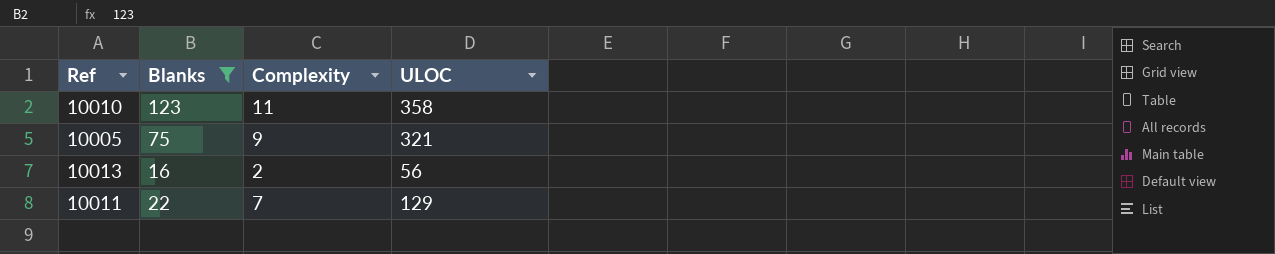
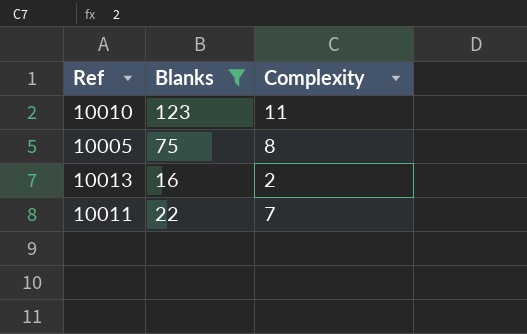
column ULOC | position: 4 -> none
10005 | Complexity: 9 -> 8

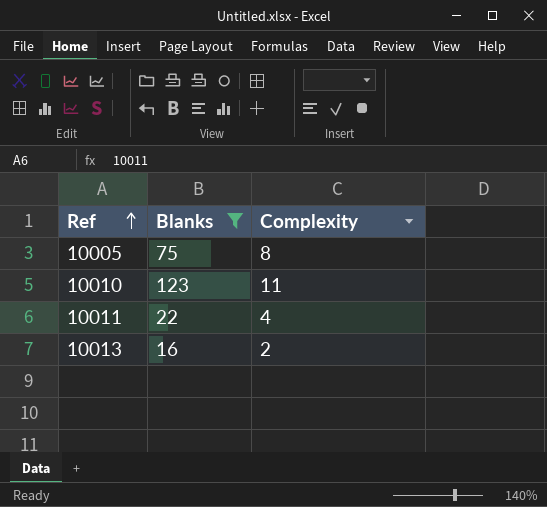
row order: none -> Ref ascending
10011 | Complexity: 7 -> 4

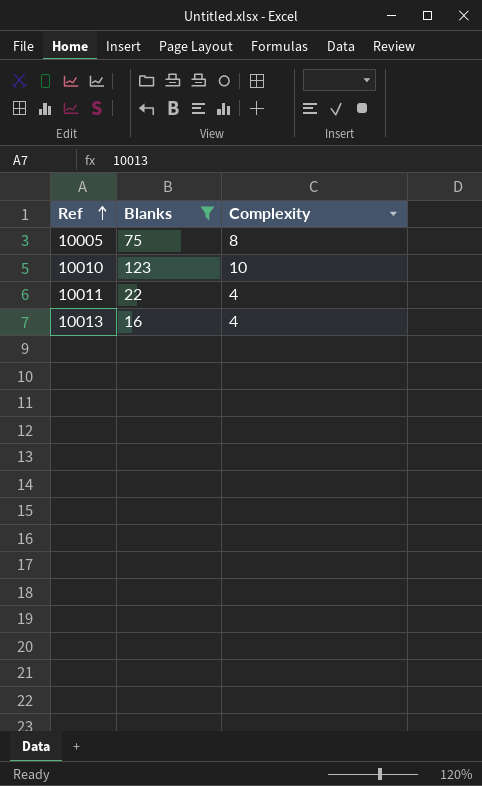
10010 | Complexity: 11 -> 10
10013 | Complexity: 2 -> 4

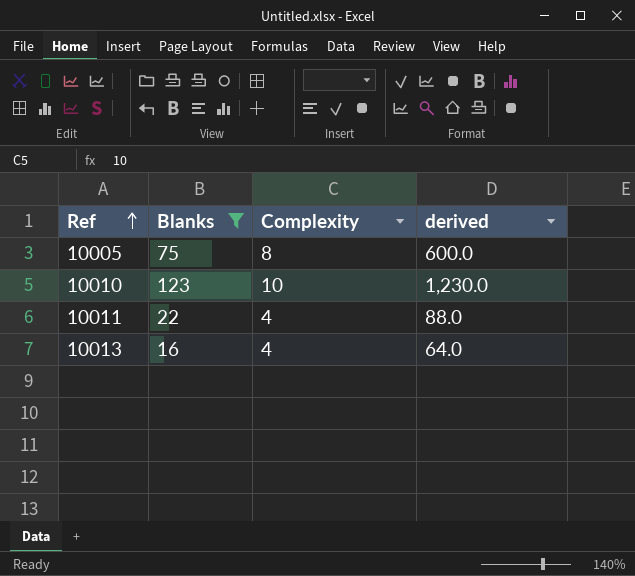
column derived | formula: none -> [Blanks] * [Complexity]

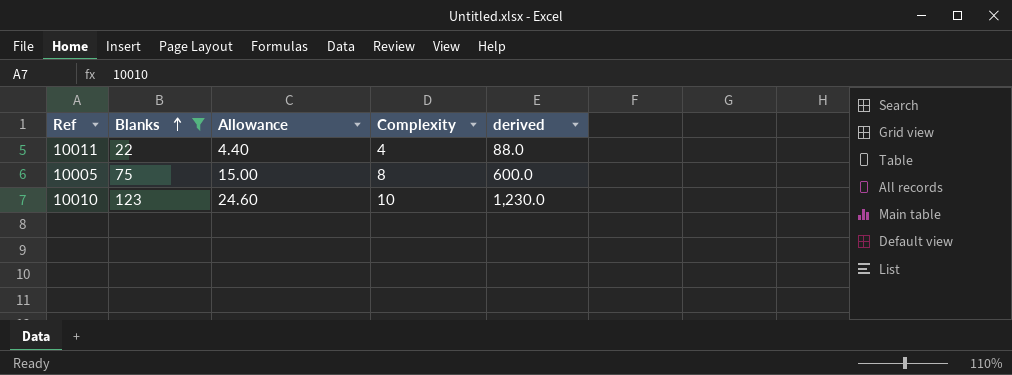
row order: Ref ascending -> Blanks ascending
column Allowance | formula: none -> [Blanks] * 0.2
row 10013: 16 | 4 | 64.0 -> none

